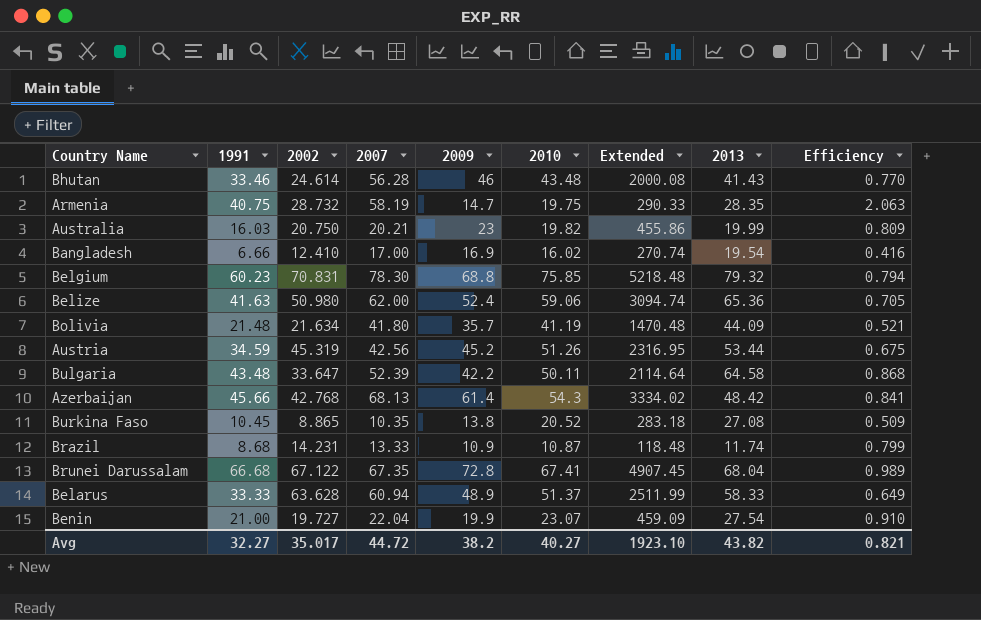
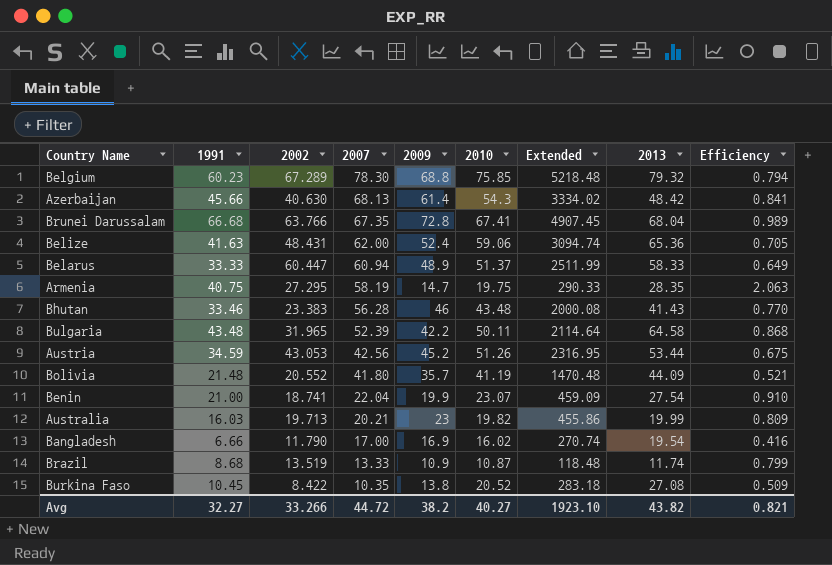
row order: none -> 2007 descending
Belgium | 2002: 70.831 -> 67.289
Azerbaijan | 2002: 42.768 -> 40.630
Brunei Darussalam | 2002: 67.122 -> 63.766
Belize | 2002: 50.980 -> 48.431
Belarus | 2002: 63.628 -> 60.447
Armenia | 2002: 28.732 -> 27.295
Bhutan | 2002: 24.614 -> 23.383
Bulgaria | 2002: 33.647 -> 31.965
Austria | 2002: 45.319 -> 43.053
Bolivia | 2002: 21.634 -> 20.552
Benin | 2002: 19.727 -> 18.741
Australia | 2002: 20.750 -> 19.713
Bangladesh | 2002: 12.410 -> 11.790
Brazil | 2002: 14.231 -> 13.519
Burkina Faso | 2002: 8.865 -> 8.422
Avg | 2002: 35.017 -> 33.266

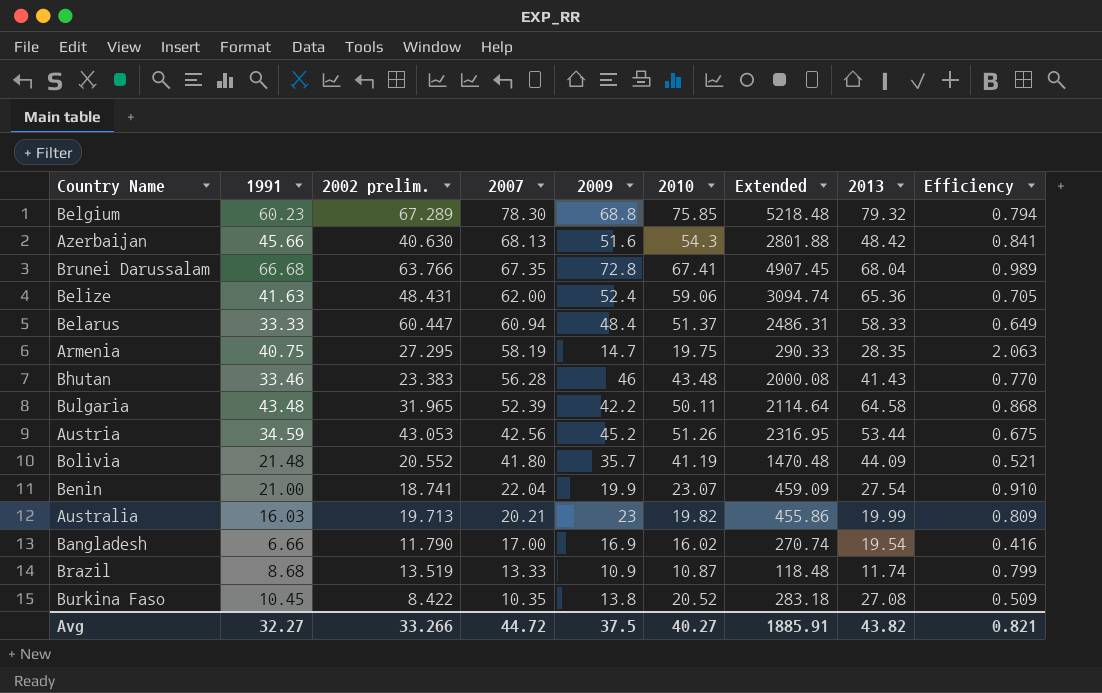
column name: 2002 -> 2002 prelim.
Azerbaijan | 2009: 61.4 -> 51.6
Azerbaijan | Extended: 3334.02 -> 2801.88
Belarus | 2009: 48.9 -> 48.4
Belarus | Extended: 2511.99 -> 2486.31
Avg | 2009: 38.2 -> 37.5
Avg | Extended: 1923.10 -> 1885.91

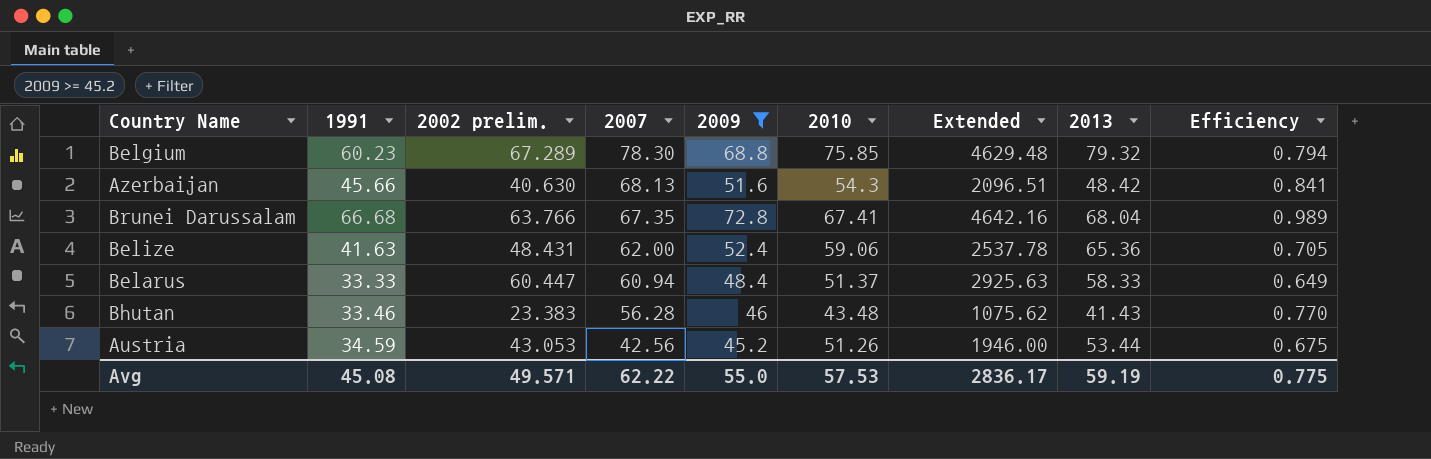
filter: none -> 2009 >= 45.2
column Extended | formula: [2009] * [2010] -> [2002 prelim.] * [2009]
Avg | 1991: 32.27 -> 45.08
Avg | 2002 prelim.: 33.266 -> 49.571
Avg | 2007: 44.72 -> 62.22
Avg | 2009: 37.5 -> 55.0
Avg | 2010: 40.27 -> 57.53
Avg | Extended: 1885.91 -> 2836.17
Avg | 2013: 43.82 -> 59.19
Avg | Efficiency: 0.821 -> 0.775

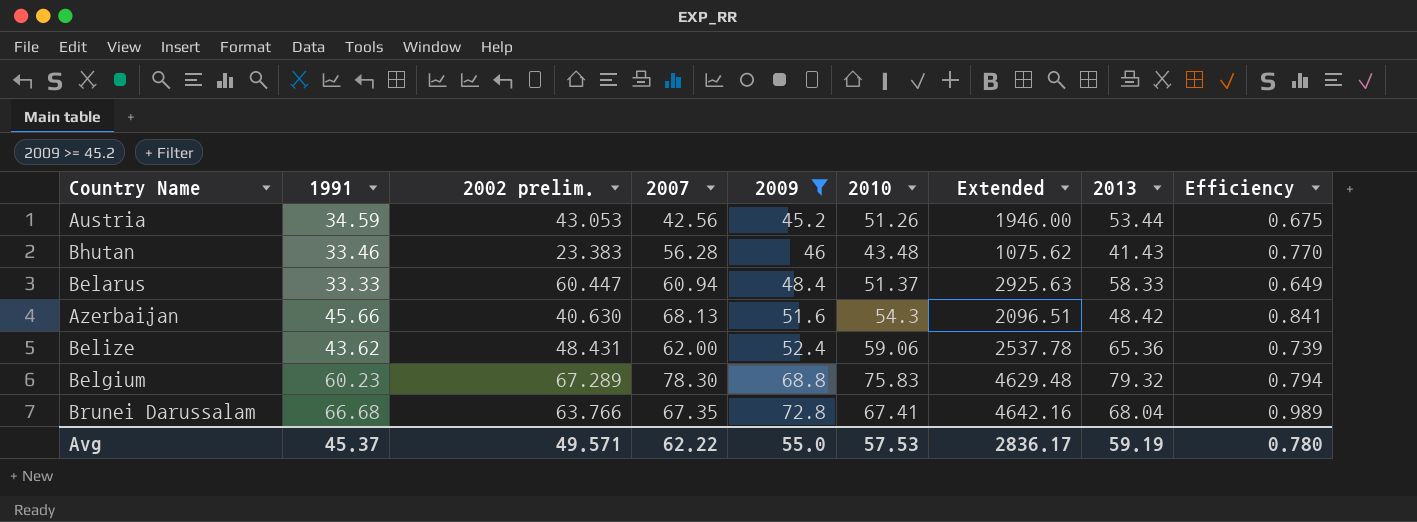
row order: 2007 descending -> 2009 ascending
Belize | 1991: 41.63 -> 43.62
Belize | Efficiency: 0.705 -> 0.739
Belgium | 2010: 75.85 -> 75.83
Avg | 1991: 45.08 -> 45.37
Avg | Efficiency: 0.775 -> 0.780

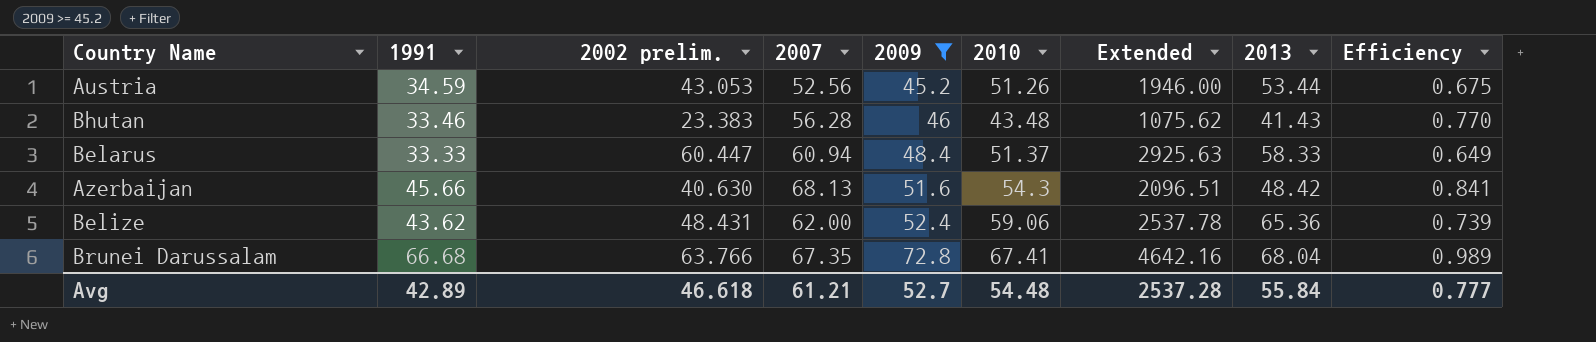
row Belgium: 60.23 | 67.289 | 78.30 | 68.8 | 75.83 | 4629.48 | 79.32 | 0.794 -> none
Austria | 2007: 42.56 -> 52.56
Avg | 1991: 45.37 -> 42.89
Avg | 2002 prelim.: 49.571 -> 46.618
Avg | 2007: 62.22 -> 61.21
Avg | 2009: 55.0 -> 52.7
Avg | 2010: 57.53 -> 54.48
Avg | Extended: 2836.17 -> 2537.28
Avg | 2013: 59.19 -> 55.84
Avg | Efficiency: 0.780 -> 0.777

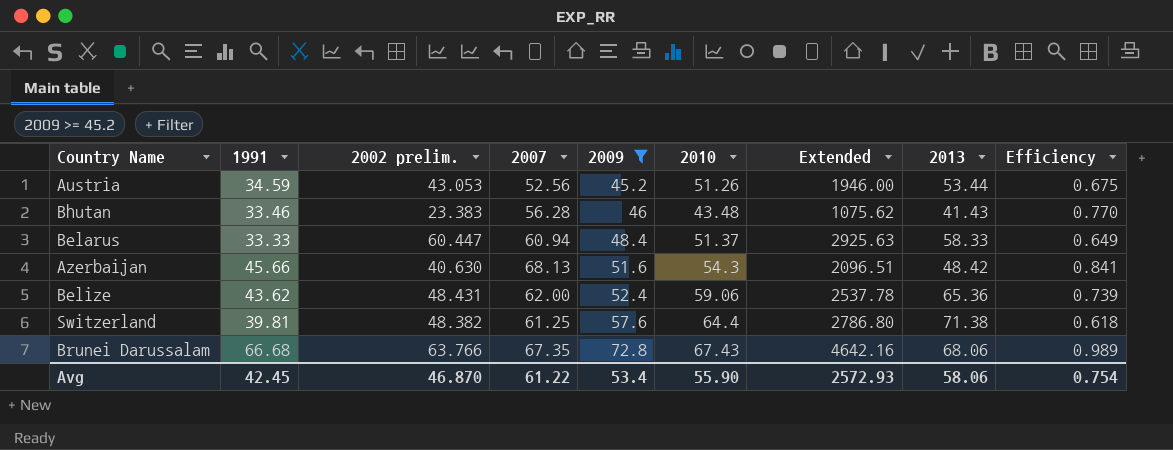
row Switzerland: none -> 39.81 | 48.382 | 61.25 | 57.6 | 64.4 | 2786.80 | 71.38 | 0.618
Brunei Darussalam | 2010: 67.41 -> 67.43
Brunei Darussalam | 2013: 68.04 -> 68.06
Avg | 1991: 42.89 -> 42.45
Avg | 2002 prelim.: 46.618 -> 46.870
Avg | 2007: 61.21 -> 61.22
Avg | 2009: 52.7 -> 53.4
Avg | 2010: 54.48 -> 55.90
Avg | Extended: 2537.28 -> 2572.93
Avg | 2013: 55.84 -> 58.06
Avg | Efficiency: 0.777 -> 0.754

